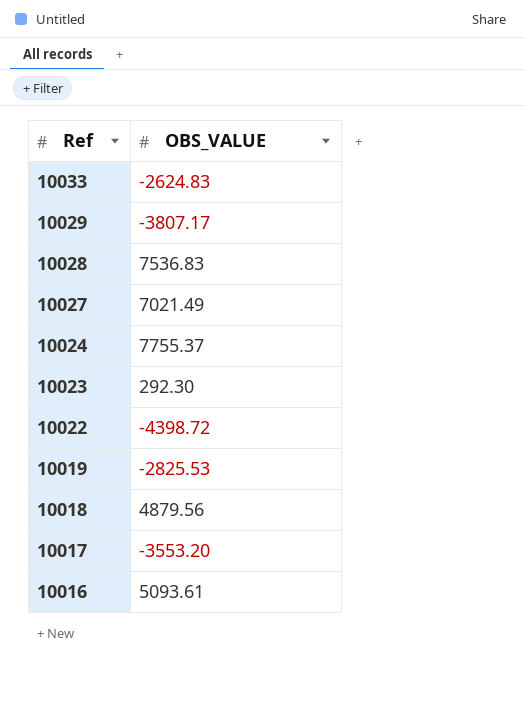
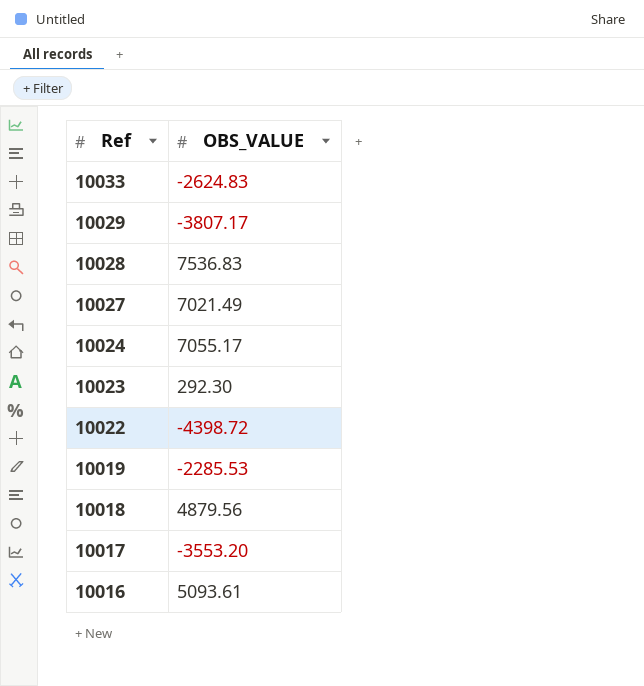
10024 | OBS_VALUE: 7755.37 -> 7055.17
10019 | OBS_VALUE: -2825.53 -> -2285.53

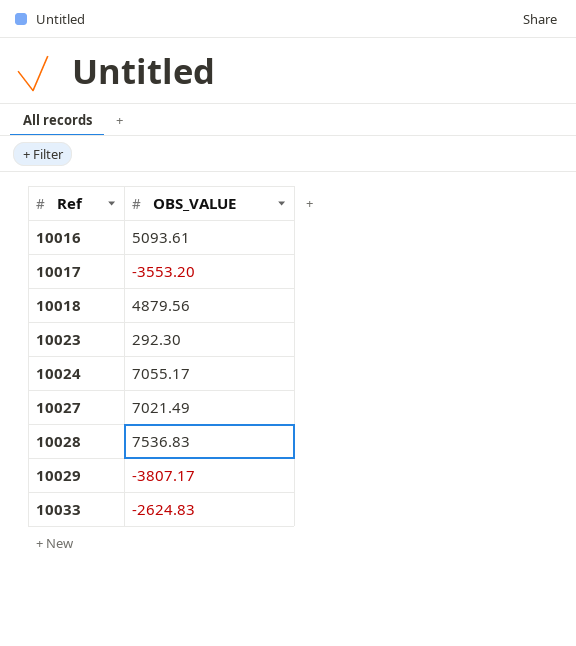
row order: Ref descending -> Ref ascending
row 10022: -4398.72 -> none
row 10019: -2285.53 -> none

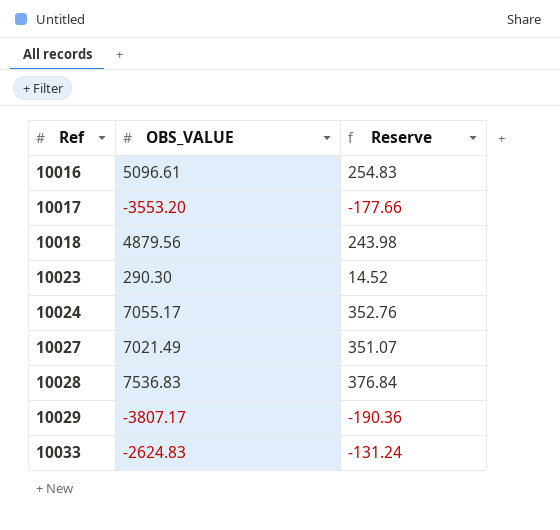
column Reserve | formula: none -> [OBS_VALUE] * 0.05
10016 | OBS_VALUE: 5093.61 -> 5096.61
10023 | OBS_VALUE: 292.30 -> 290.30

